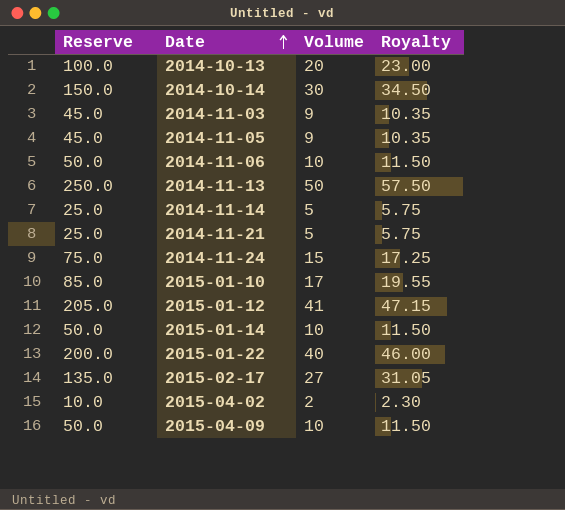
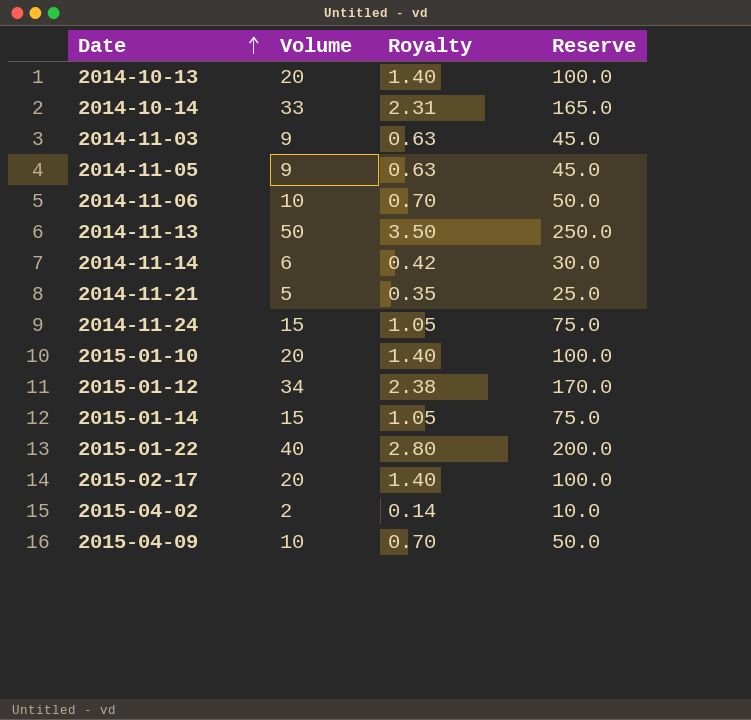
column Royalty | formula: [Volume] * 1.15 -> [Volume] * 0.07
column Reserve | position: 1 -> 4
2014-10-14 | Volume: 30 -> 33
2014-10-14 | Reserve: 150.0 -> 165.0
2014-11-14 | Volume: 5 -> 6
2014-11-14 | Reserve: 25.0 -> 30.0
2015-01-10 | Volume: 17 -> 20
2015-01-10 | Reserve: 85.0 -> 100.0
2015-01-12 | Volume: 41 -> 34
2015-01-12 | Reserve: 205.0 -> 170.0
2015-01-14 | Volume: 10 -> 15
2015-01-14 | Reserve: 50.0 -> 75.0
2015-02-17 | Volume: 27 -> 20
2015-02-17 | Reserve: 135.0 -> 100.0

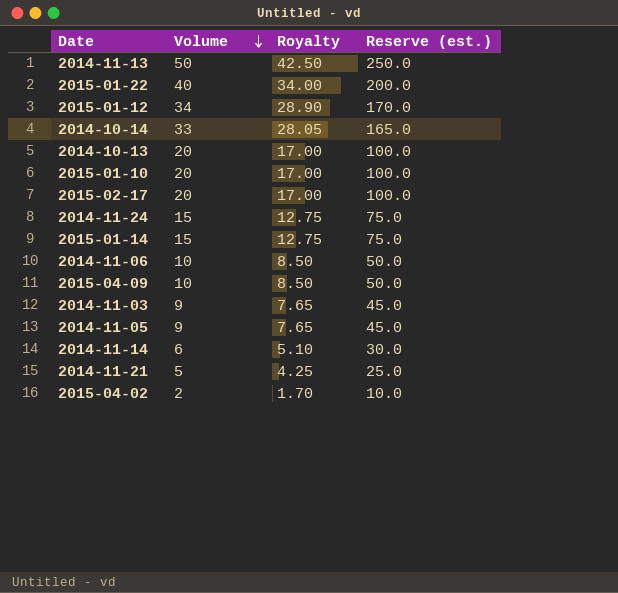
row order: Date ascending -> Volume descending
column Royalty | formula: [Volume] * 0.07 -> [Volume] * 0.85
column name: Reserve -> Reserve (est.)

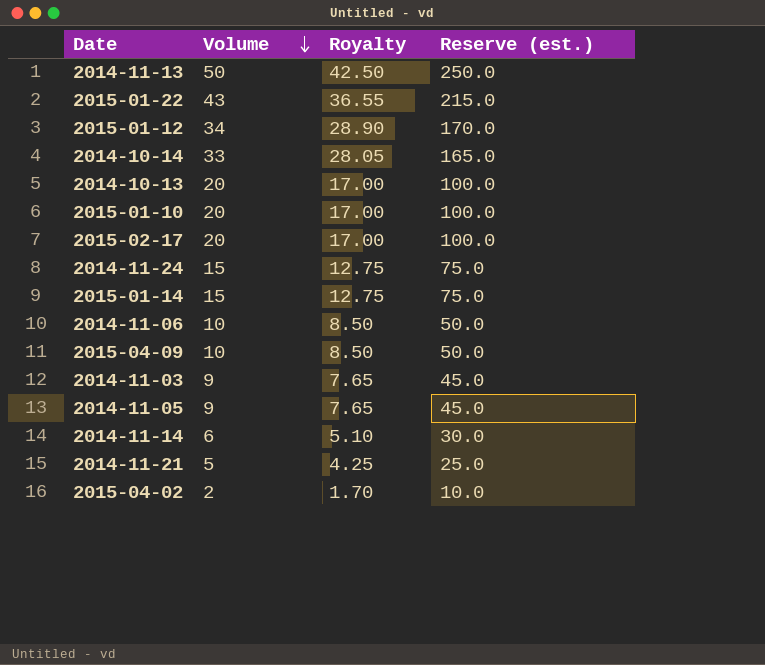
2015-01-22 | Volume: 40 -> 43
2015-01-22 | Royalty: 34.00 -> 36.55
2015-01-22 | Reserve (est.): 200.0 -> 215.0

